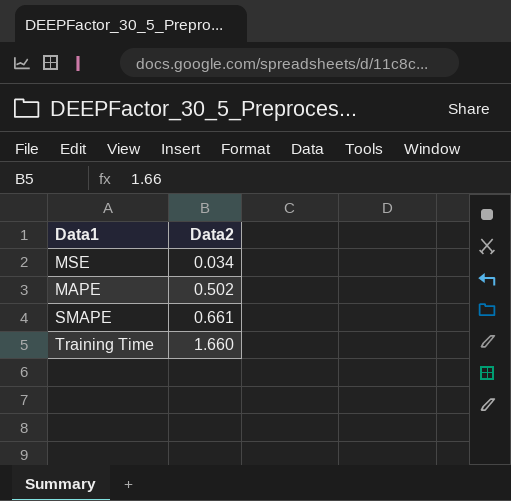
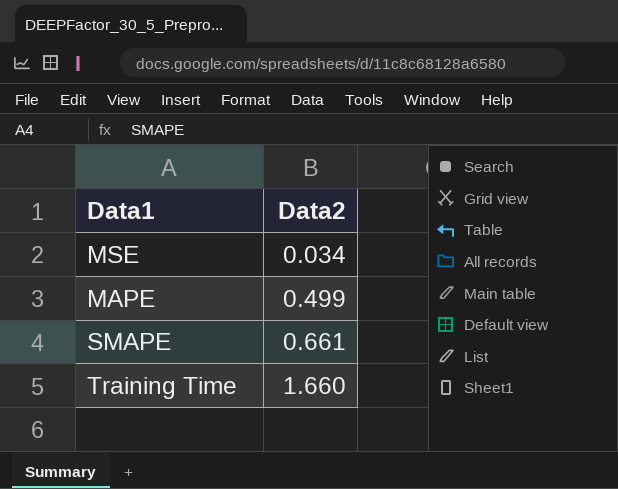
MAPE | Data2: 0.502 -> 0.499

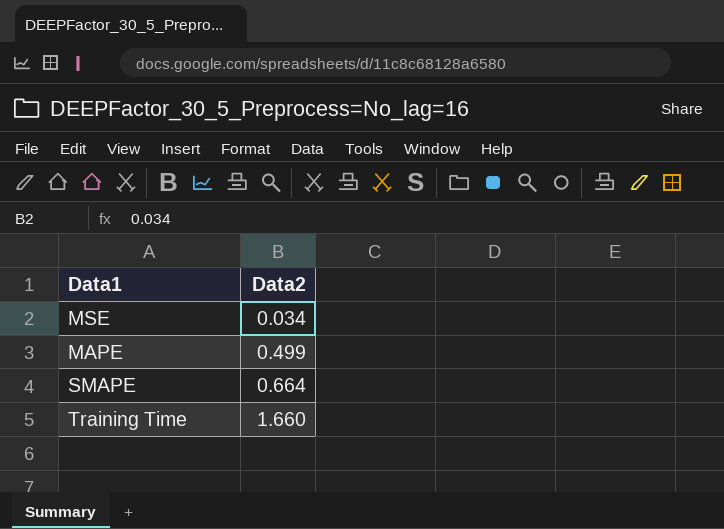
SMAPE | Data2: 0.661 -> 0.664

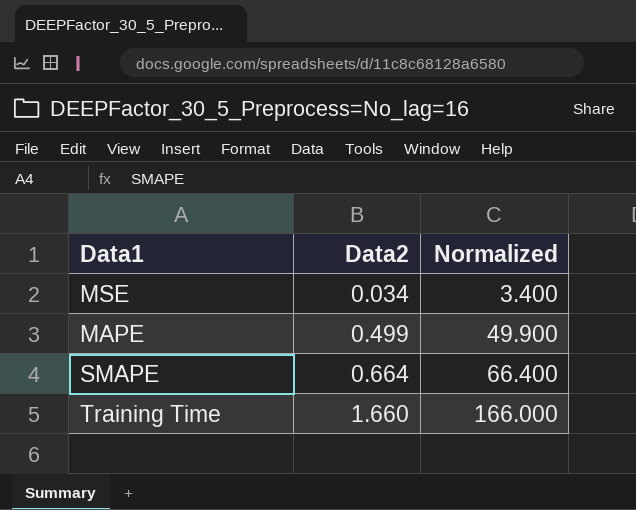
column Normalized | formula: none -> [Data2] * 100

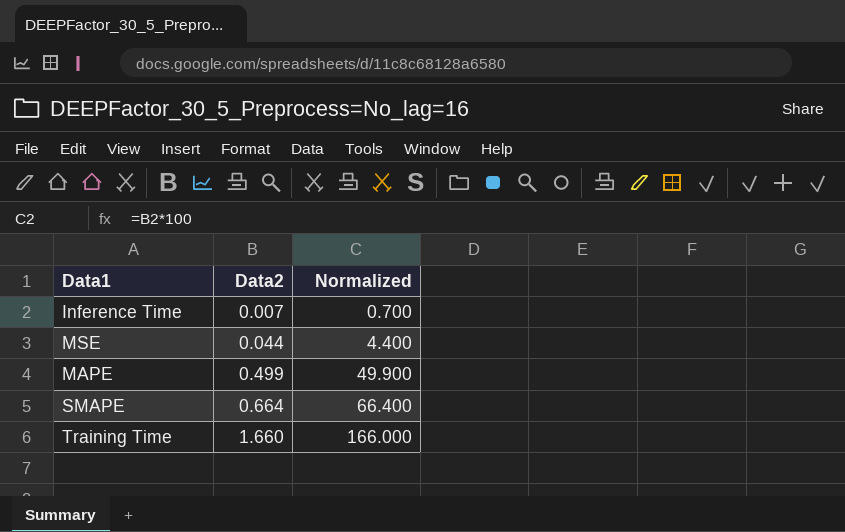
row Inference Time: none -> 0.007 | 0.700
MSE | Data2: 0.034 -> 0.044
MSE | Normalized: 3.400 -> 4.400

